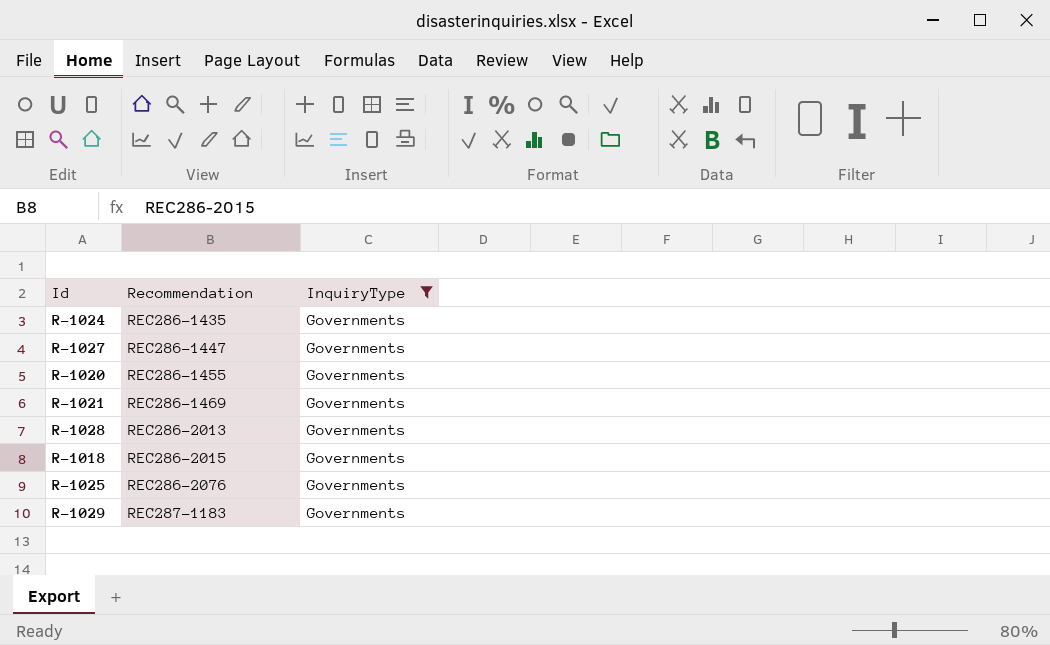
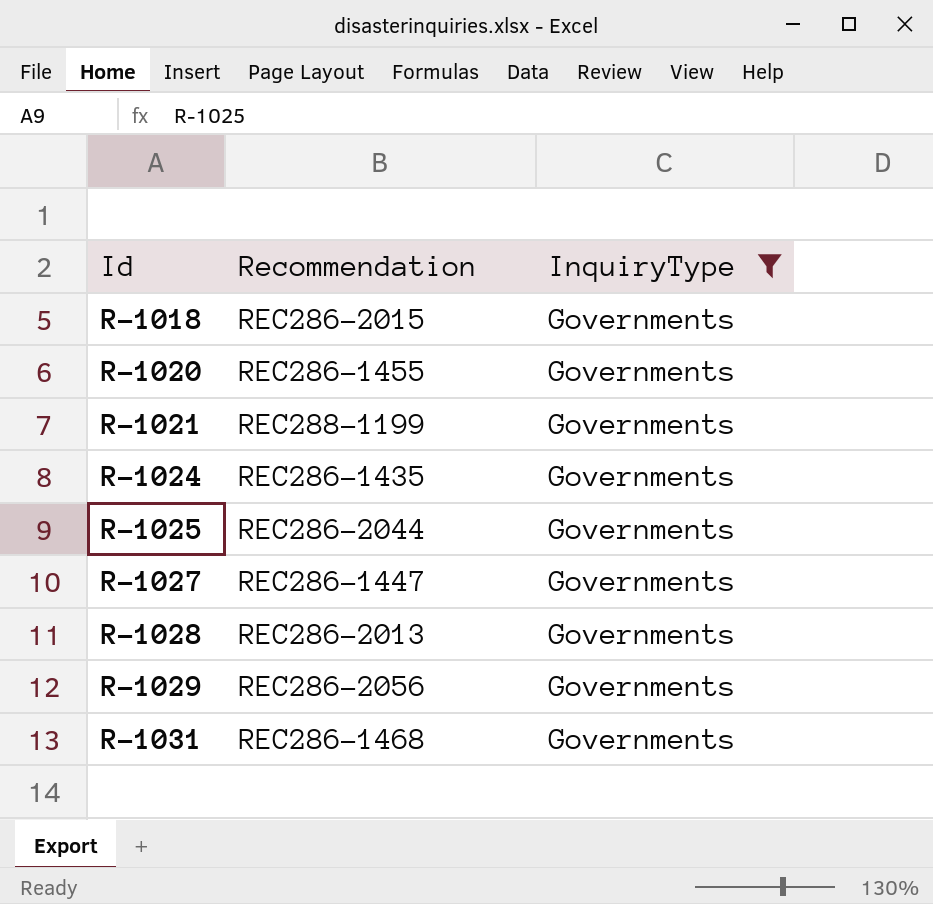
row order: Recommendation ascending -> Id ascending
R-1021 | Recommendation: REC286-1469 -> REC288-1199
R-1025 | Recommendation: REC286-2076 -> REC286-2044
R-1029 | Recommendation: REC287-1183 -> REC286-2056
row R-1031: none -> REC286-1468 | Governments

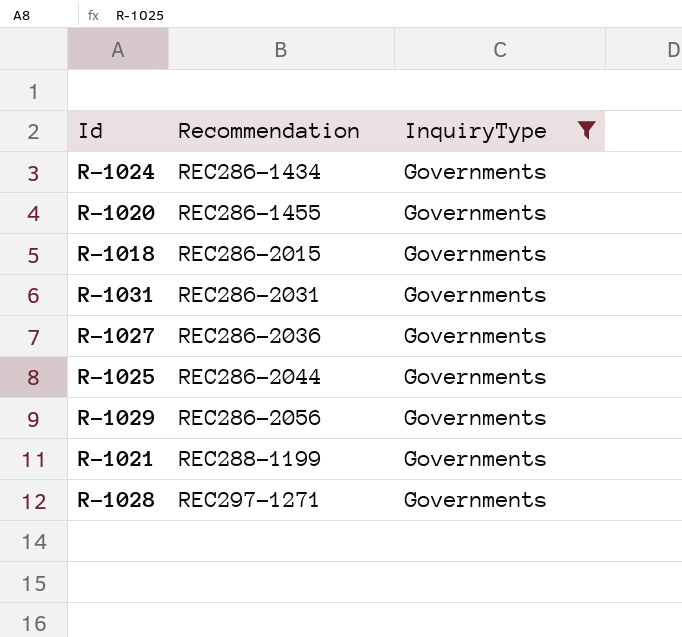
row order: Id ascending -> Recommendation ascending
R-1024 | Recommendation: REC286-1435 -> REC286-1434
R-1031 | Recommendation: REC286-1468 -> REC286-2031
R-1027 | Recommendation: REC286-1447 -> REC286-2036
R-1028 | Recommendation: REC286-2013 -> REC297-1271

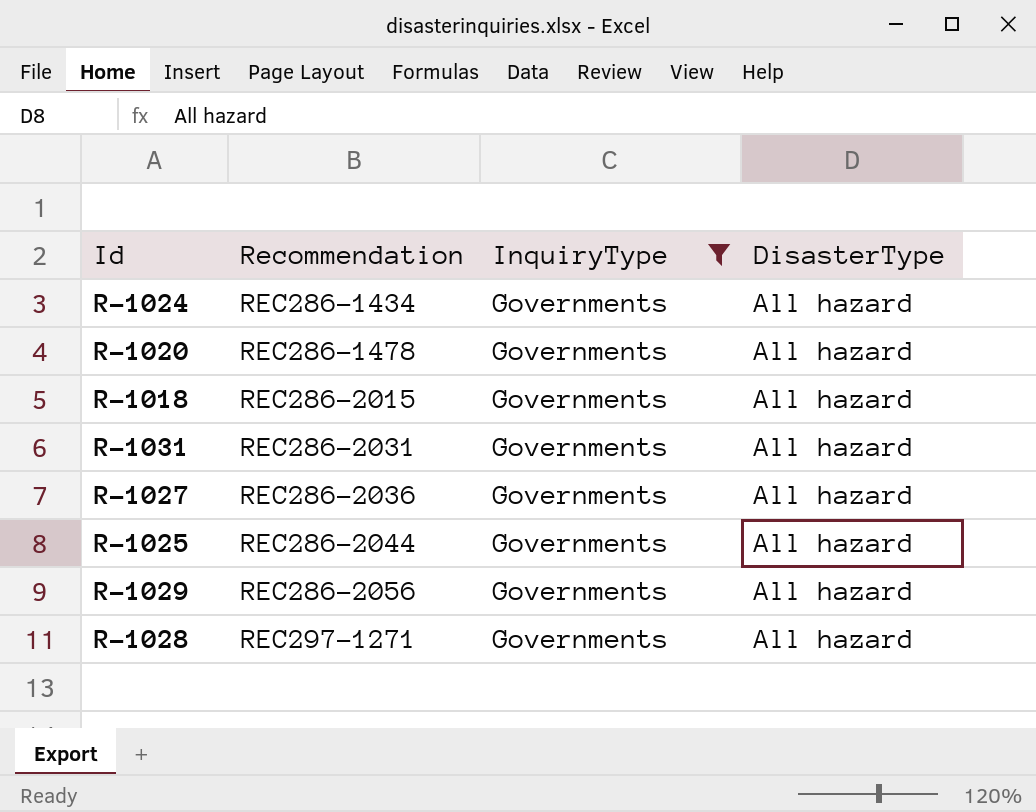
column DisasterType | position: none -> 4
row R-1021: REC288-1199 | Governments -> none
R-1020 | Recommendation: REC286-1455 -> REC286-1478

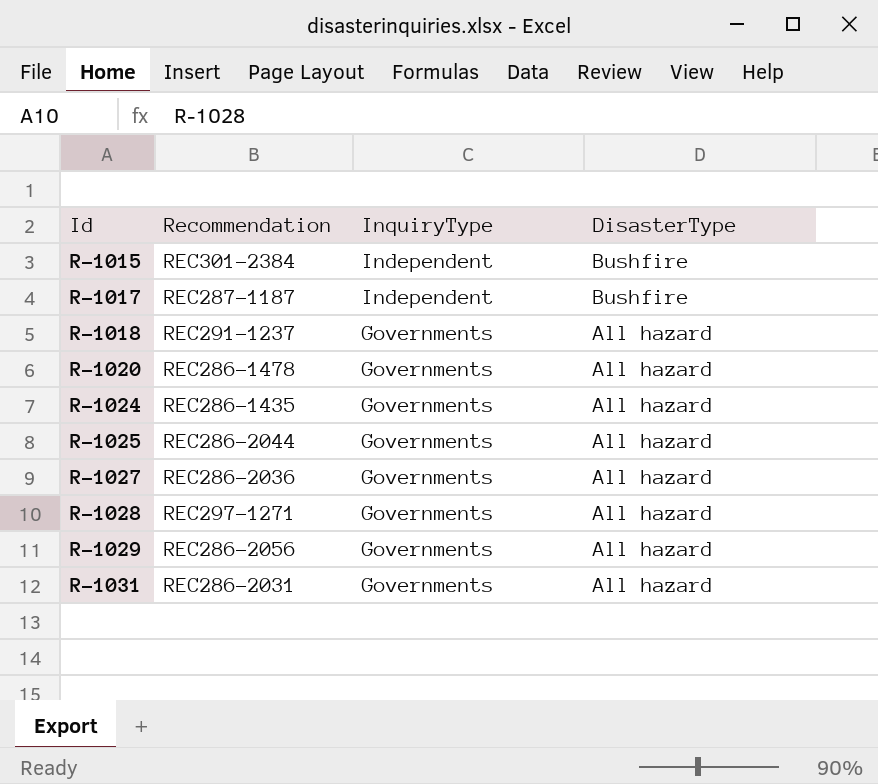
filter: InquiryType = Governments -> none
row order: Recommendation ascending -> Id ascending
R-1018 | Recommendation: REC286-2015 -> REC291-1237
R-1024 | Recommendation: REC286-1434 -> REC286-1435

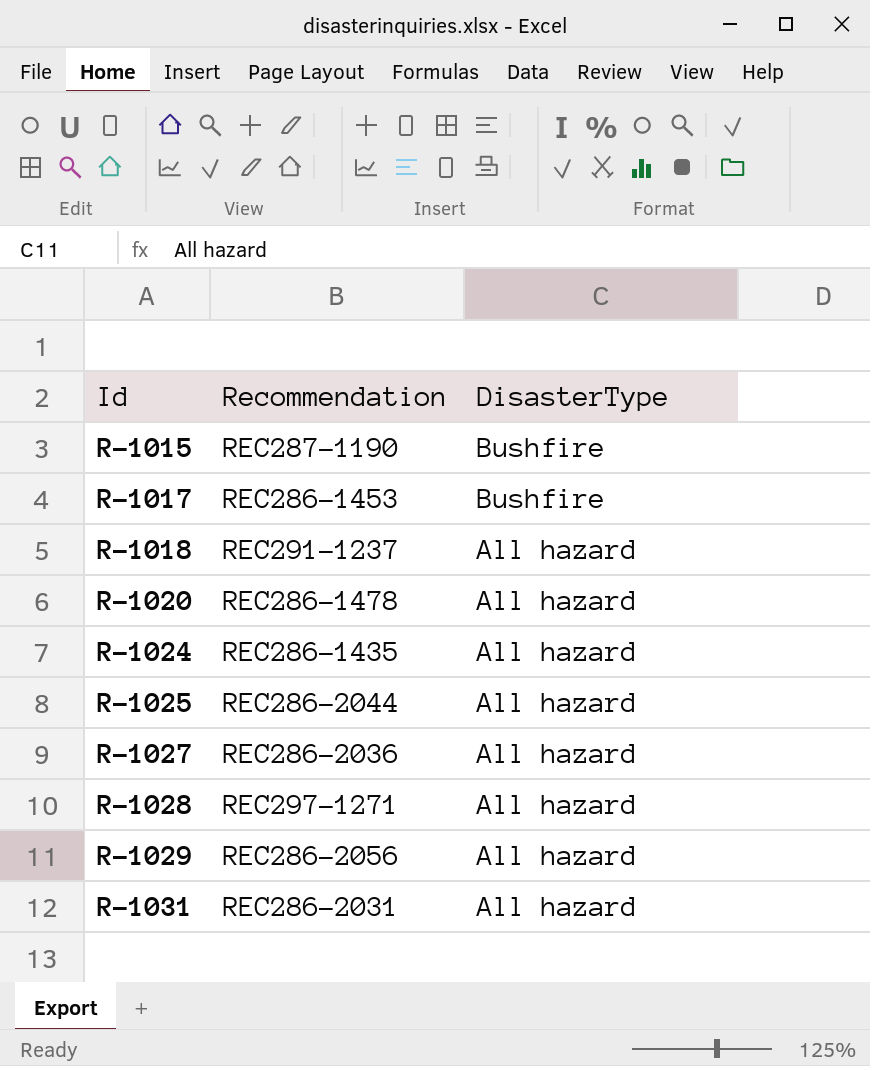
column InquiryType | position: 3 -> none
R-1015 | Recommendation: REC301-2384 -> REC287-1190
R-1017 | Recommendation: REC287-1187 -> REC286-1453

